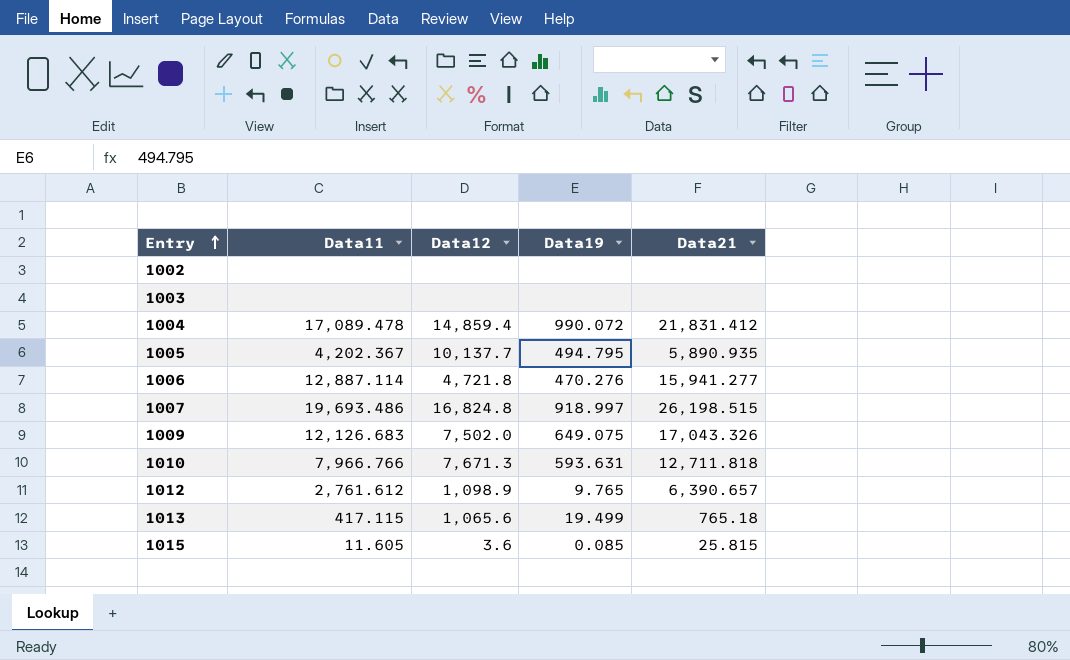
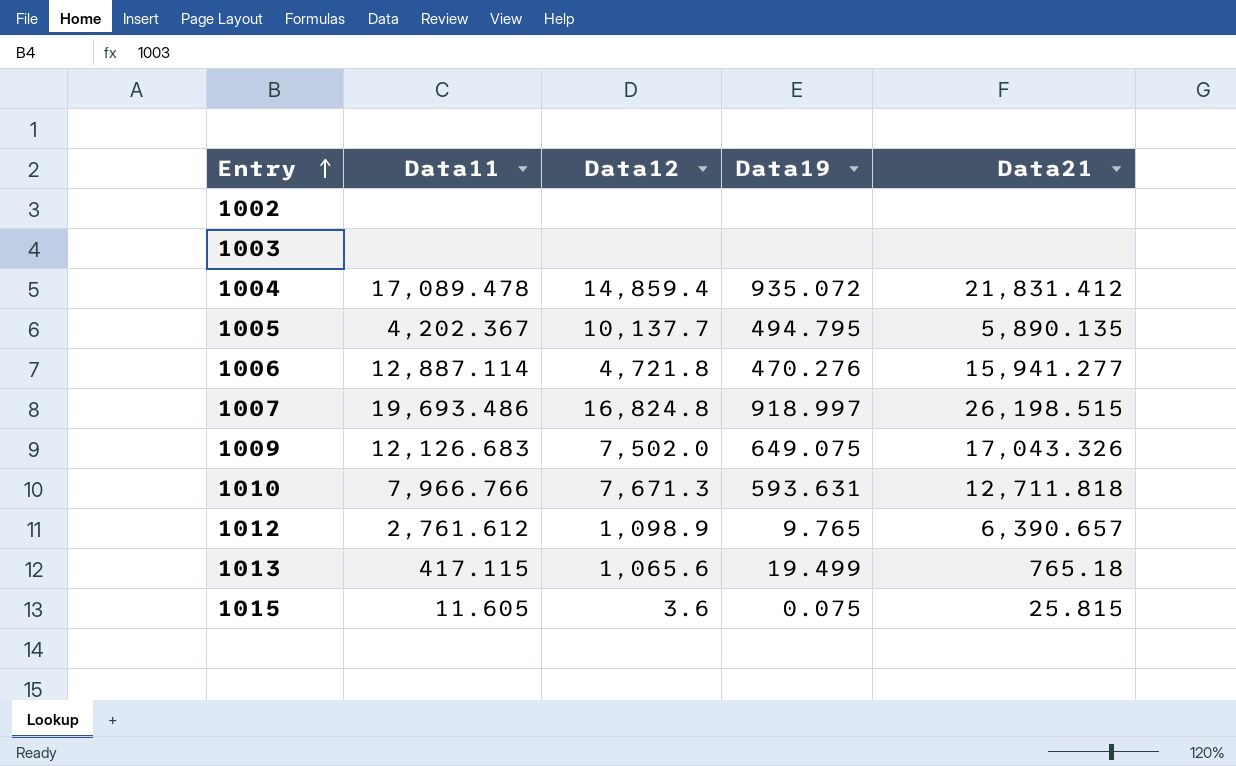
1004 | Data19: 990.072 -> 935.072
1005 | Data21: 5,890.935 -> 5,890.135
1015 | Data19: 0.085 -> 0.075

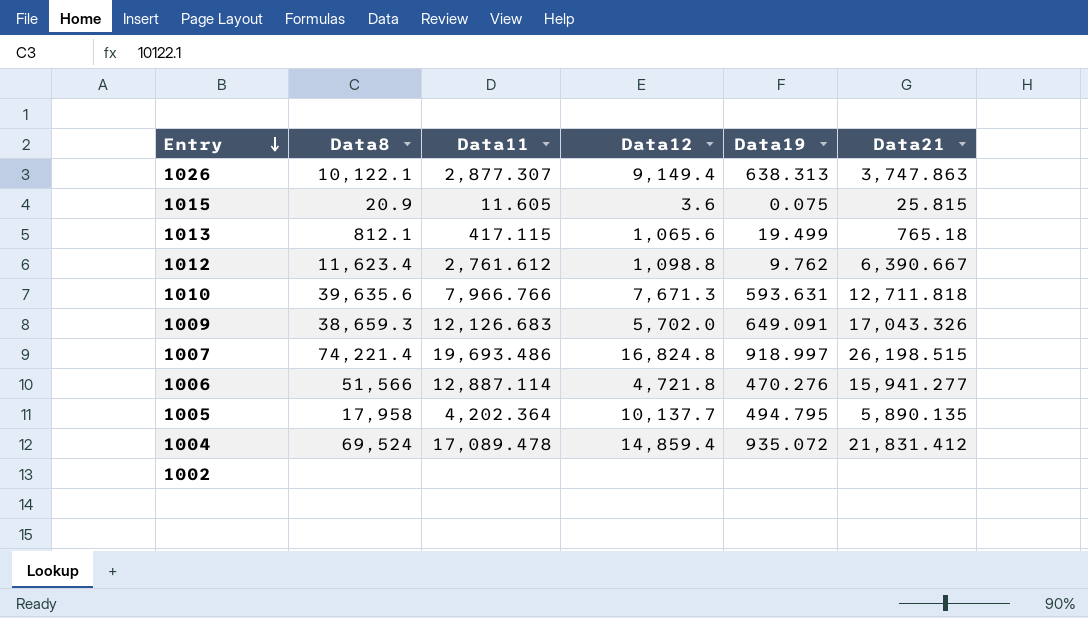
row order: Entry ascending -> Entry descending
column Data8 | position: none -> 2
row 1003: none | none | none | none -> none
row 1026: none -> 10,122.1 | 2,877.307 | 9,149.4 | 638.313 | 3,747.863
1012 | Data12: 1,098.9 -> 1,098.8
1012 | Data19: 9.765 -> 9.762
1012 | Data21: 6,390.657 -> 6,390.667
1009 | Data12: 7,502.0 -> 5,702.0
1009 | Data19: 649.075 -> 649.091
1005 | Data11: 4,202.367 -> 4,202.364

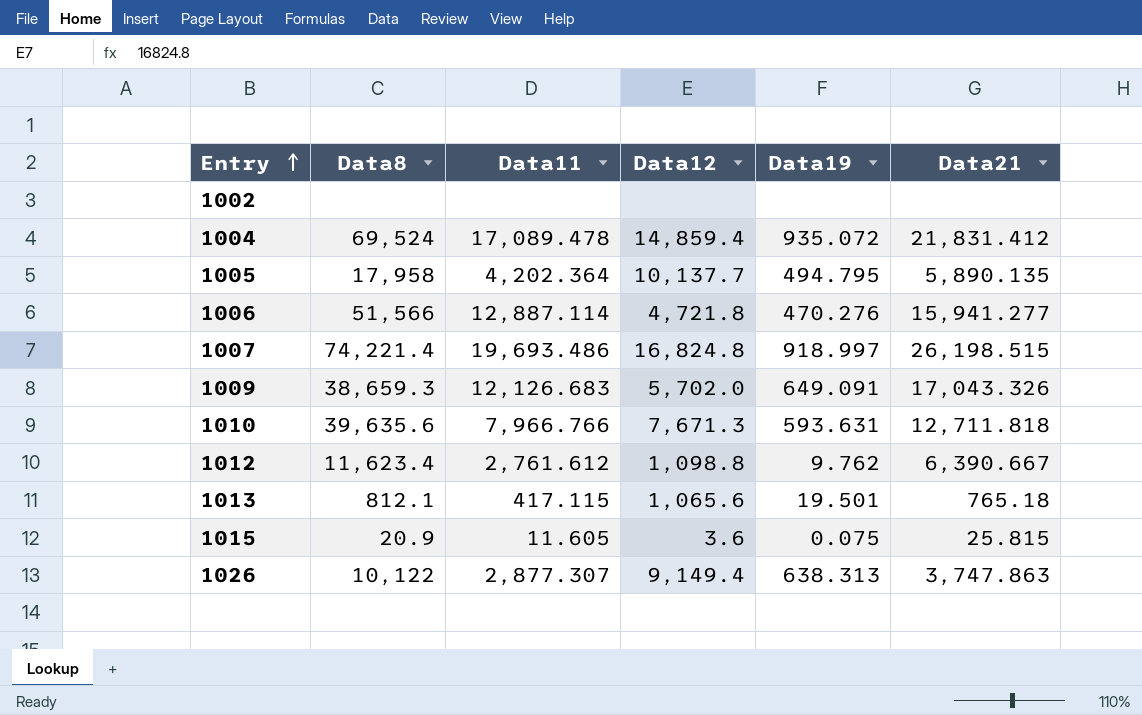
row order: Entry descending -> Entry ascending
1013 | Data19: 19.499 -> 19.501
1026 | Data8: 10,122.1 -> 10,122

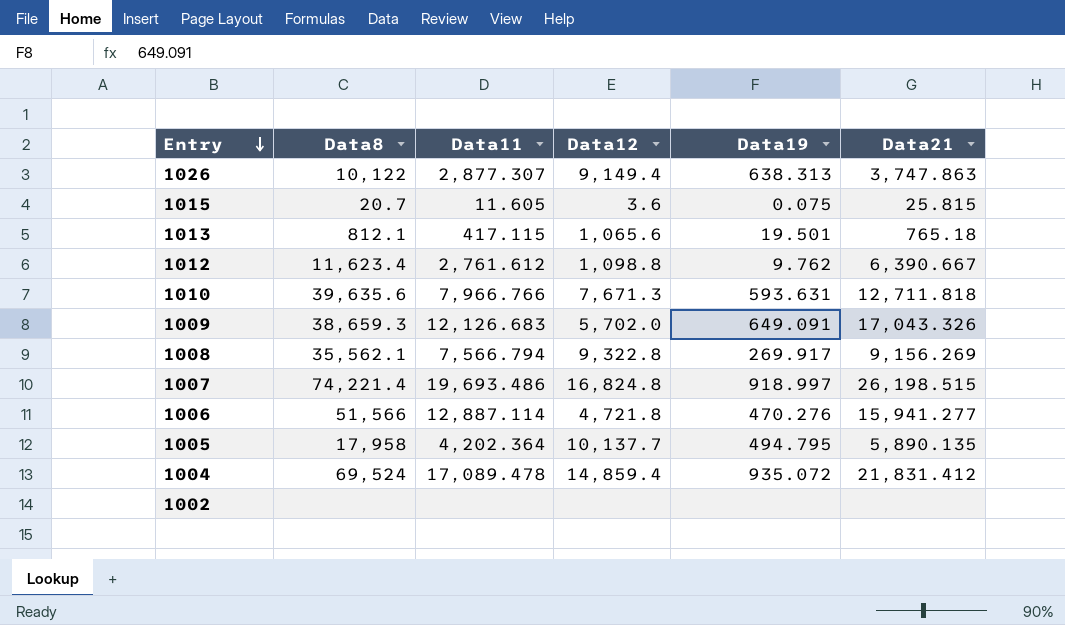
row order: Entry ascending -> Entry descending
1015 | Data8: 20.9 -> 20.7
row 1008: none -> 35,562.1 | 7,566.794 | 9,322.8 | 269.917 | 9,156.269

